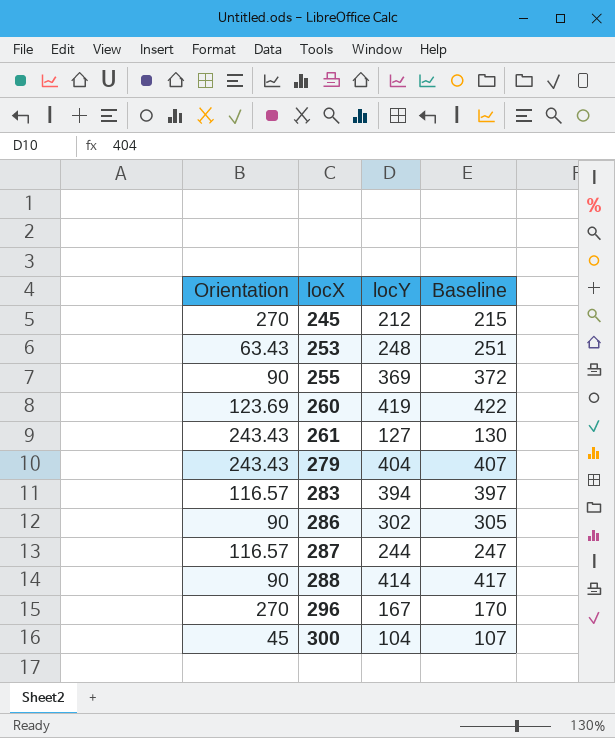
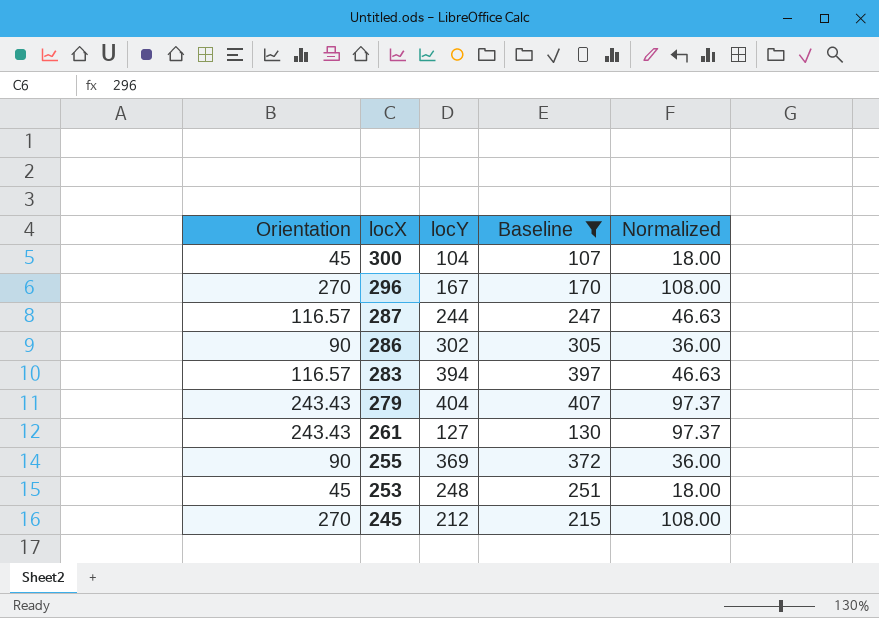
filter: none -> Baseline <= 407
row order: locX ascending -> locX descending
column Normalized | formula: none -> [Orientation] * 0.4
253 | Orientation: 63.43 -> 45

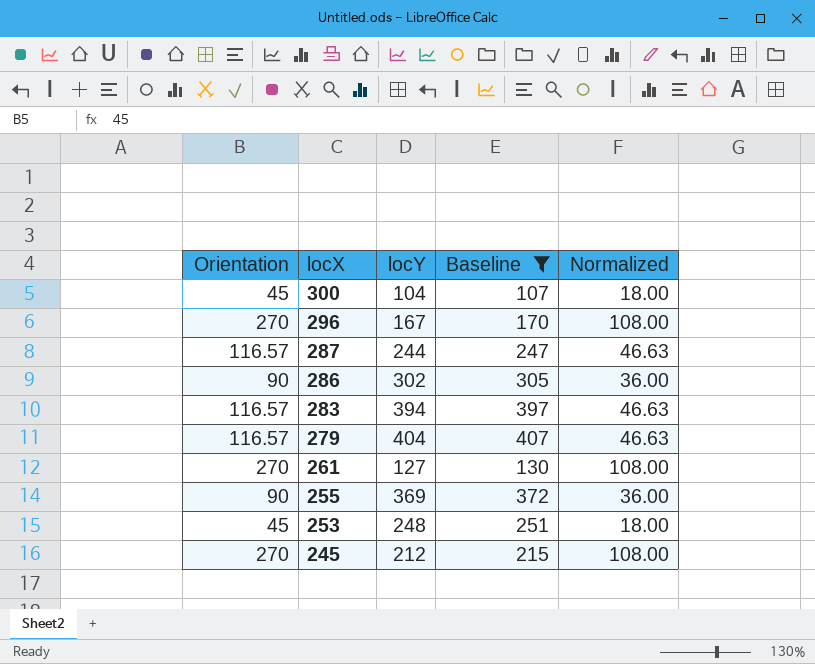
279 | Orientation: 243.43 -> 116.57
279 | Normalized: 97.37 -> 46.63
261 | Orientation: 243.43 -> 270
261 | Normalized: 97.37 -> 108.00

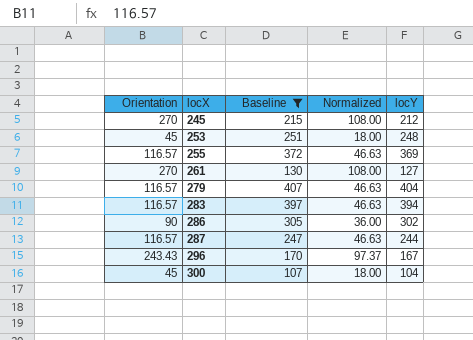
row order: locX descending -> locX ascending
column locY | position: 3 -> 5
255 | Orientation: 90 -> 116.57
255 | Normalized: 36.00 -> 46.63
296 | Orientation: 270 -> 243.43
296 | Normalized: 108.00 -> 97.37

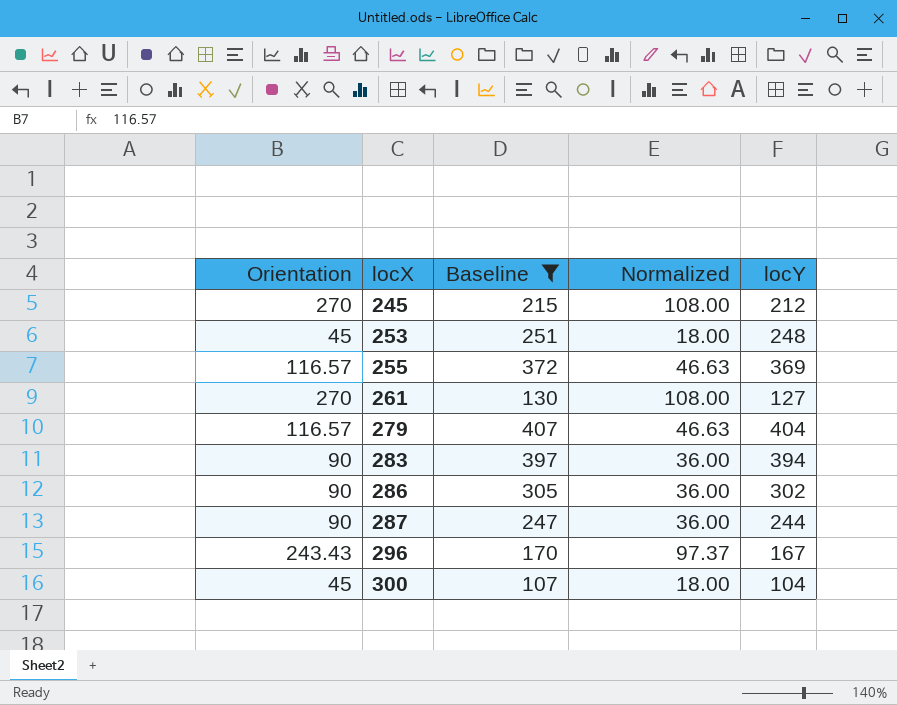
283 | Orientation: 116.57 -> 90
283 | Normalized: 46.63 -> 36.00
287 | Orientation: 116.57 -> 90
287 | Normalized: 46.63 -> 36.00

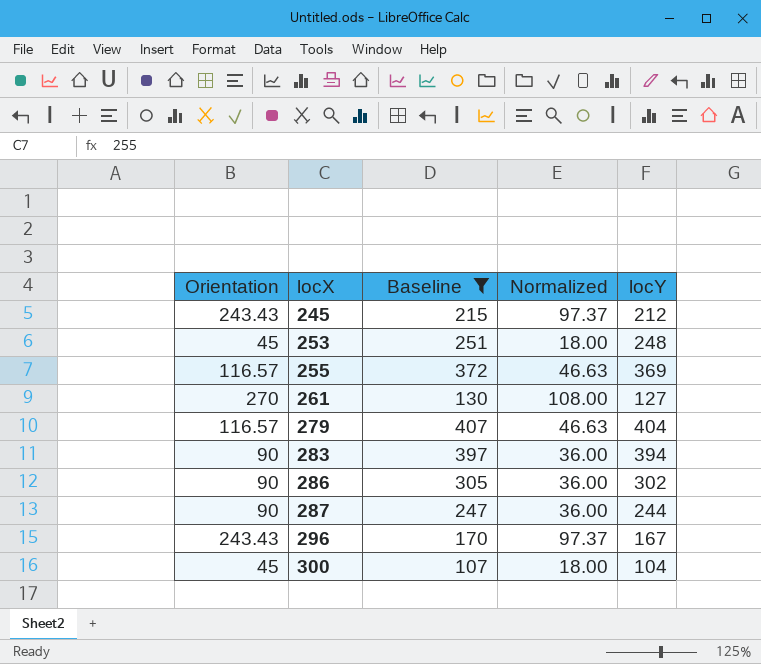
245 | Orientation: 270 -> 243.43
245 | Normalized: 108.00 -> 97.37

